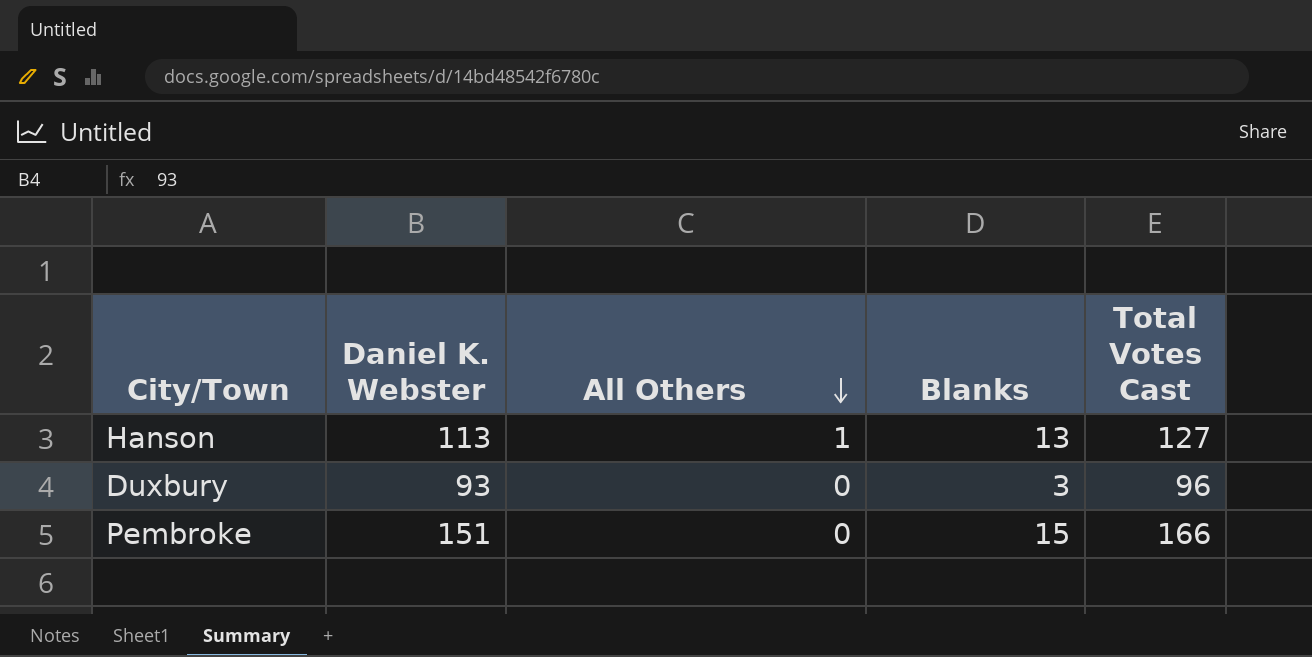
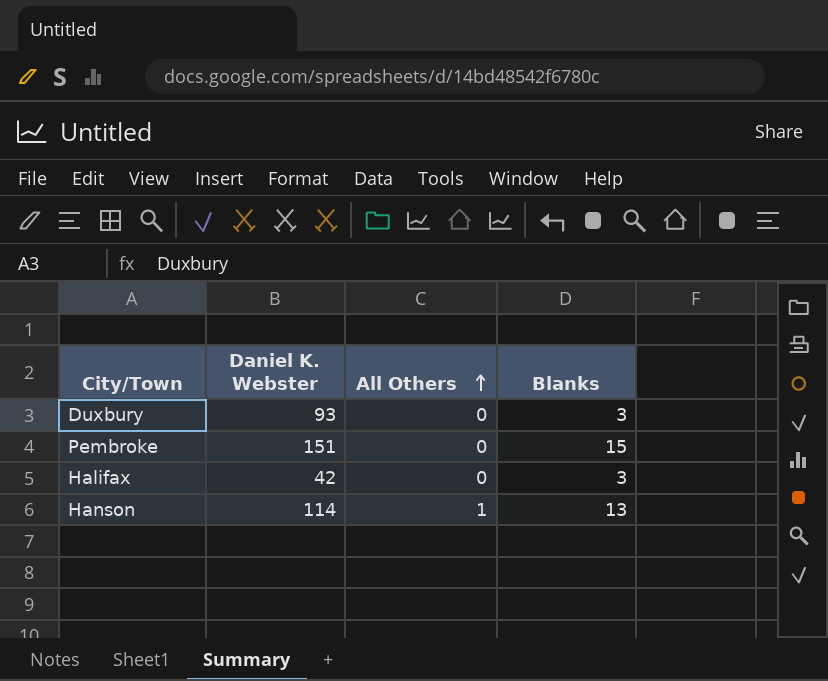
row order: All Others descending -> All Others ascending
column Total Votes Cast | formula: [Daniel K. Webster] + [All Others] + [Blanks] -> none
row Halifax: none -> 42 | 0 | 3
Hanson | Daniel K. Webster: 113 -> 114

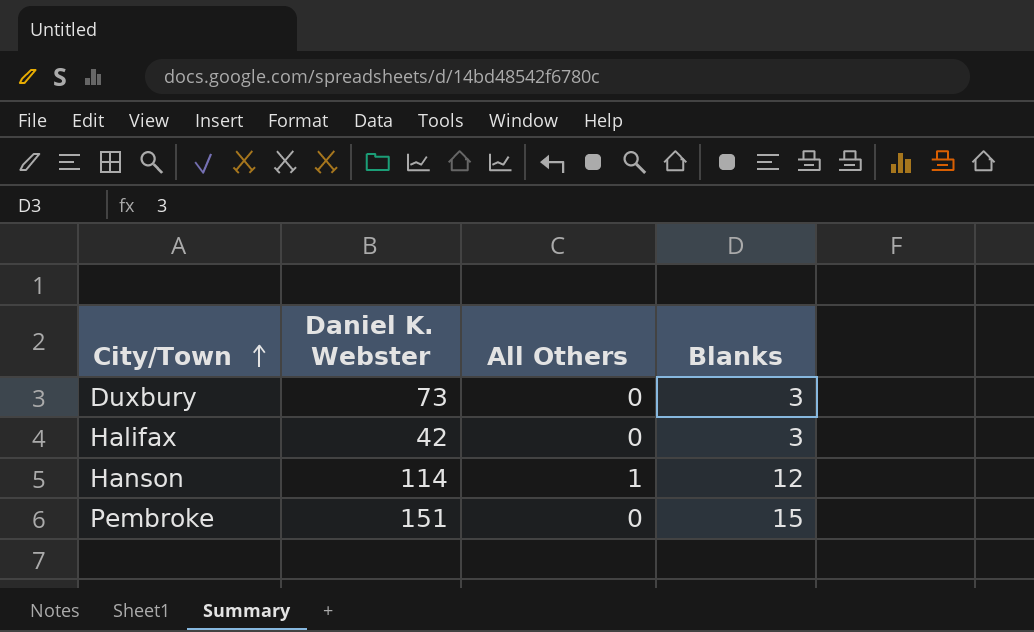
row order: All Others ascending -> City/Town ascending
Duxbury | Daniel K. Webster: 93 -> 73
Hanson | Blanks: 13 -> 12

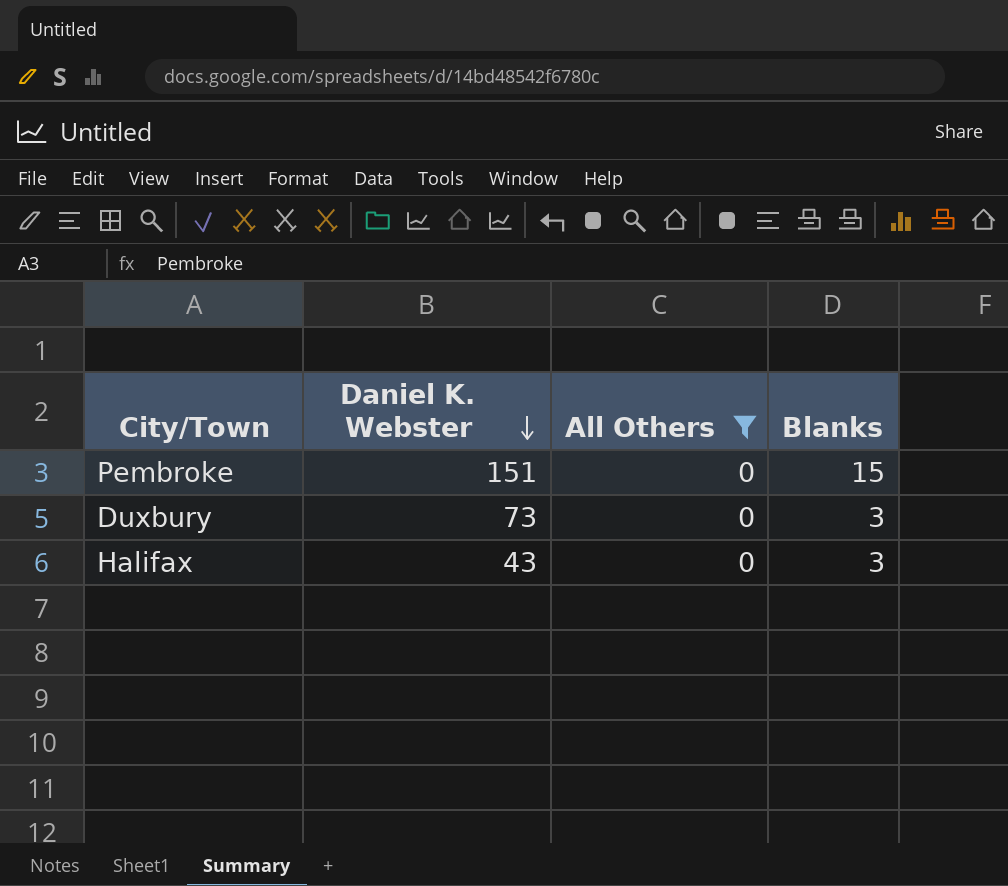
filter: none -> All Others = 0
row order: City/Town ascending -> Daniel K. Webster descending
Halifax | Daniel K. Webster: 42 -> 43

